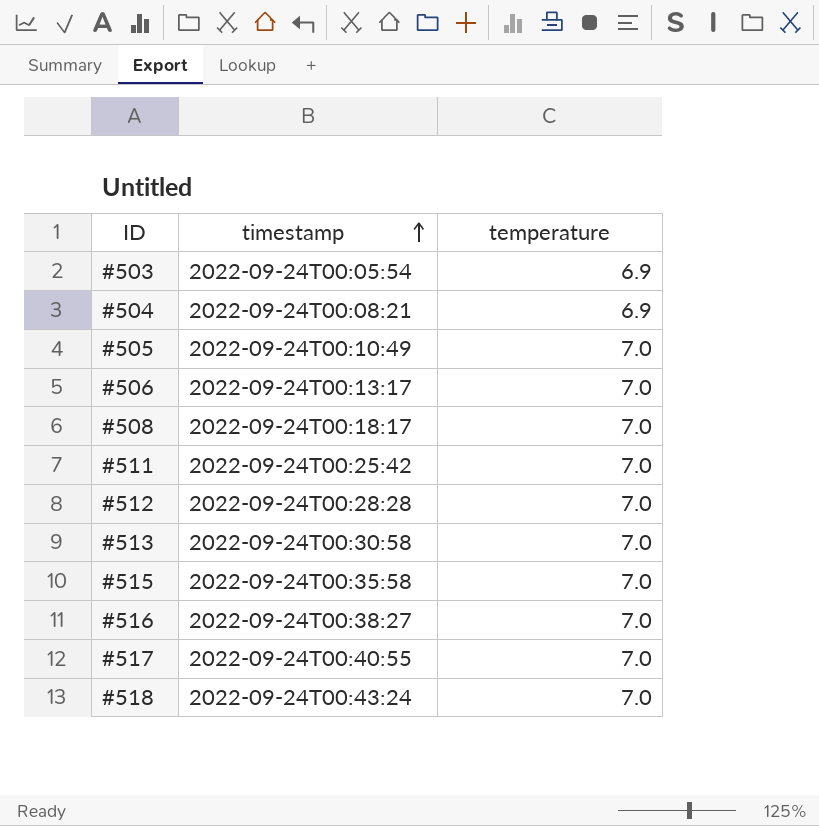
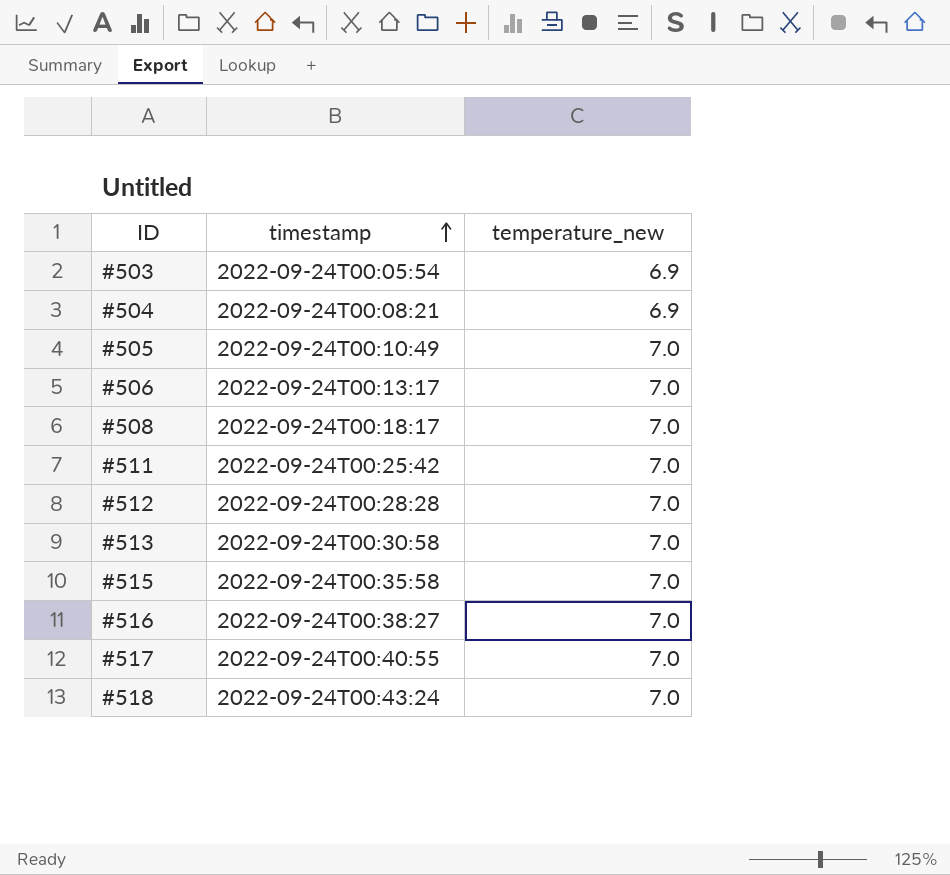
column name: temperature -> temperature_new

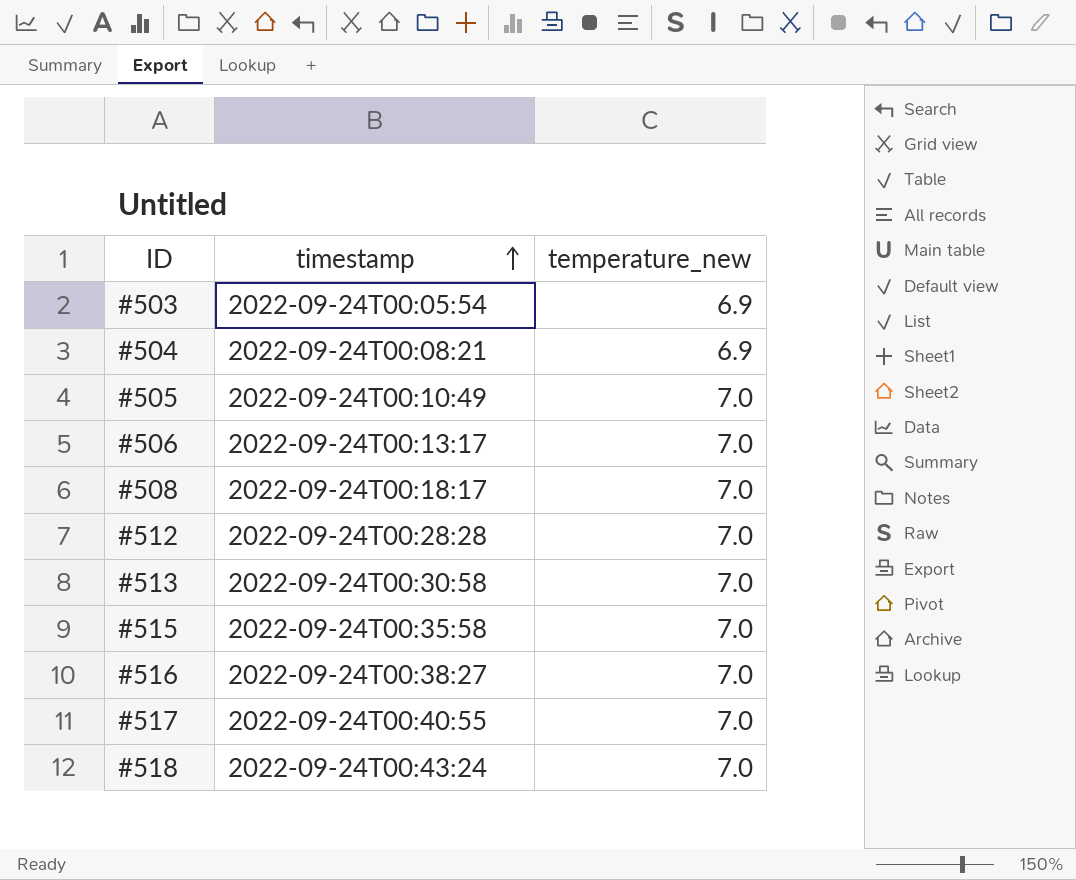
row #511: 2022-09-24T00:25:42 | 7.0 -> none

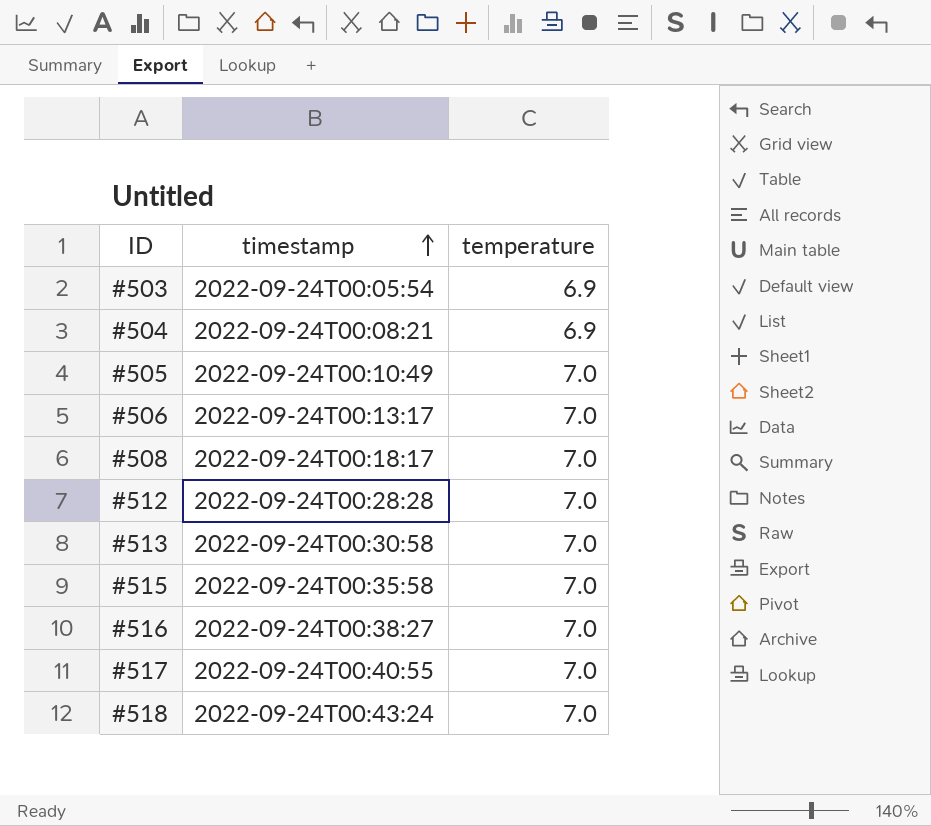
column name: temperature_new -> temperature

